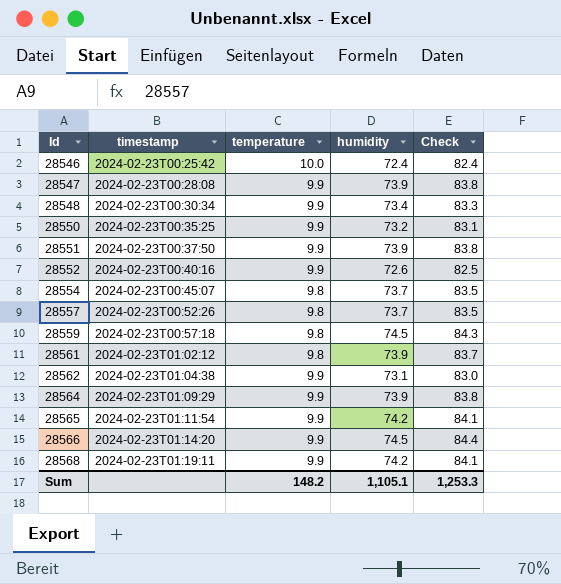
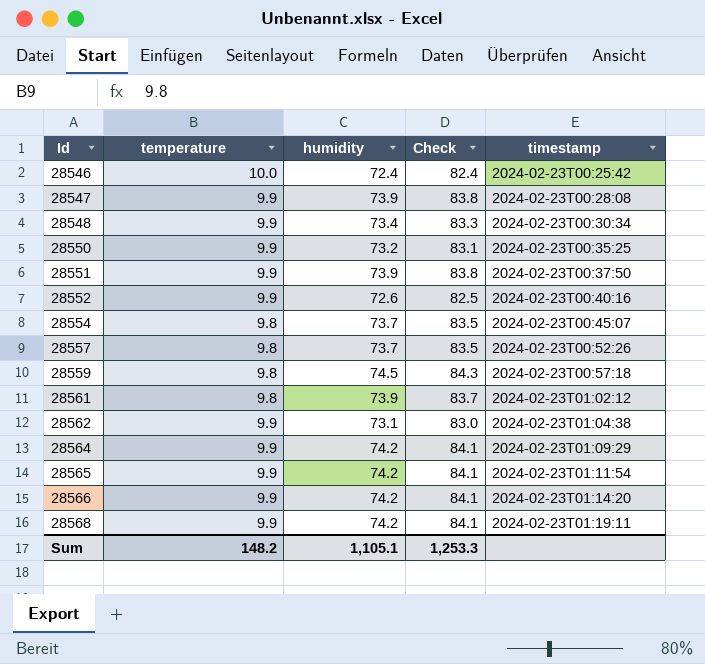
column timestamp | position: 2 -> 5
28564 | humidity: 73.9 -> 74.2
28564 | Check: 83.8 -> 84.1
28566 | humidity: 74.5 -> 74.2
28566 | Check: 84.4 -> 84.1

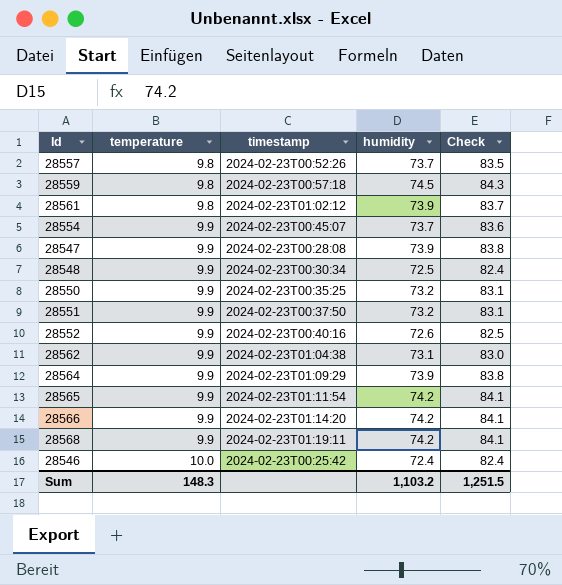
row order: Id ascending -> temperature ascending
column timestamp | position: 5 -> 3
28554 | temperature: 9.8 -> 9.9
28554 | Check: 83.5 -> 83.6
28548 | humidity: 73.4 -> 72.5
28548 | Check: 83.3 -> 82.4
28551 | humidity: 73.9 -> 73.2
28551 | Check: 83.8 -> 83.1
28564 | humidity: 74.2 -> 73.9
28564 | Check: 84.1 -> 83.8
Sum | temperature: 148.2 -> 148.3
Sum | humidity: 1,105.1 -> 1,103.2
Sum | Check: 1,253.3 -> 1,251.5

